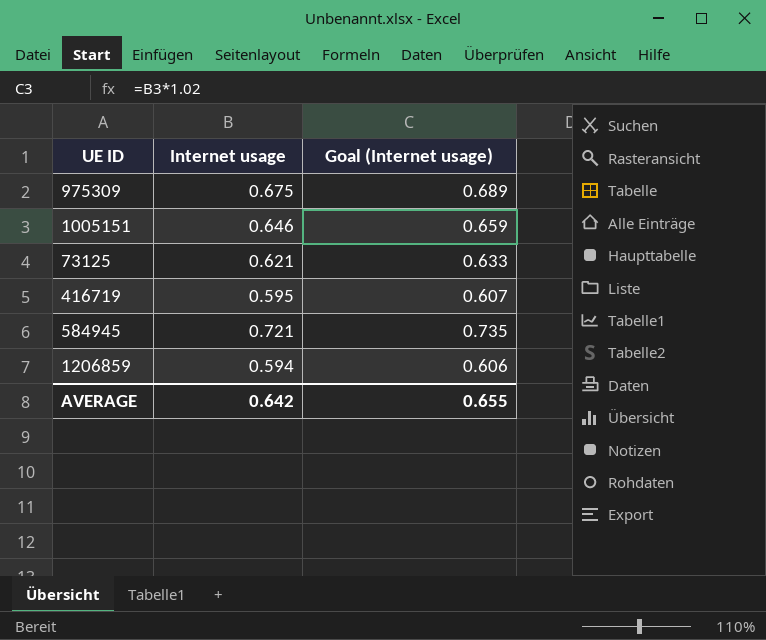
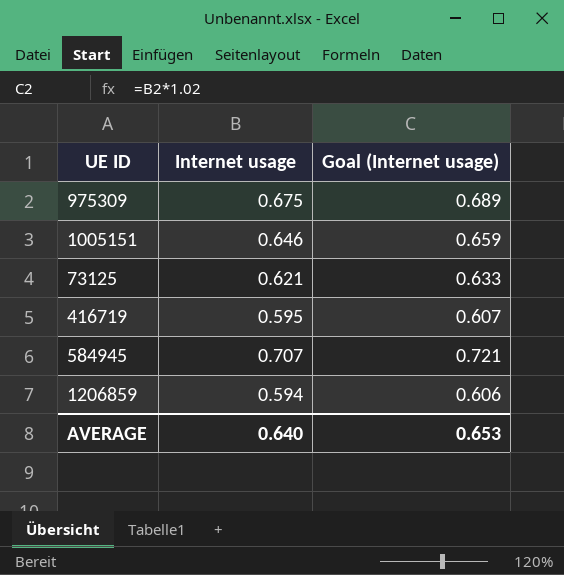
584945 | Internet usage: 0.721 -> 0.707
584945 | Goal (Internet usage): 0.735 -> 0.721
AVERAGE | Internet usage: 0.642 -> 0.640
AVERAGE | Goal (Internet usage): 0.655 -> 0.653

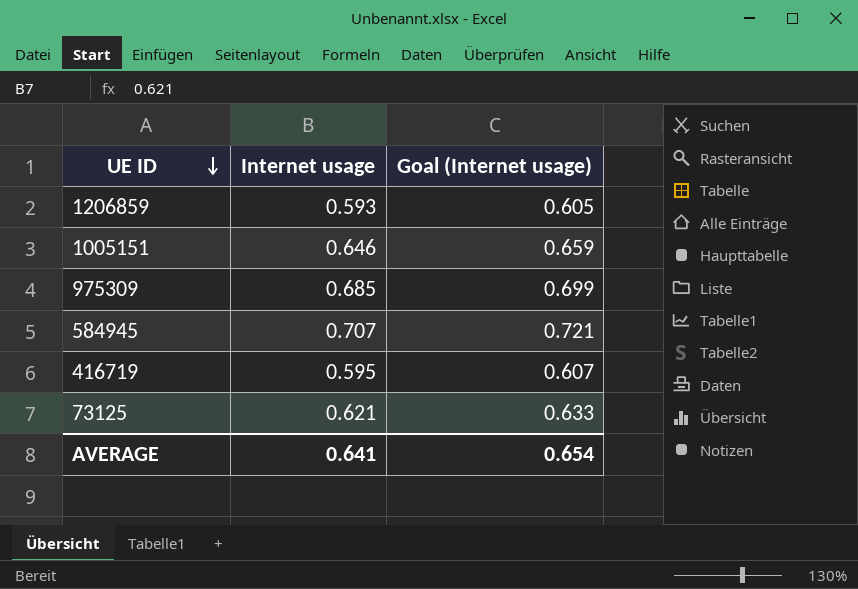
row order: none -> UE ID descending
1206859 | Internet usage: 0.594 -> 0.593
1206859 | Goal (Internet usage): 0.606 -> 0.605
975309 | Internet usage: 0.675 -> 0.685
975309 | Goal (Internet usage): 0.689 -> 0.699
AVERAGE | Internet usage: 0.640 -> 0.641
AVERAGE | Goal (Internet usage): 0.653 -> 0.654

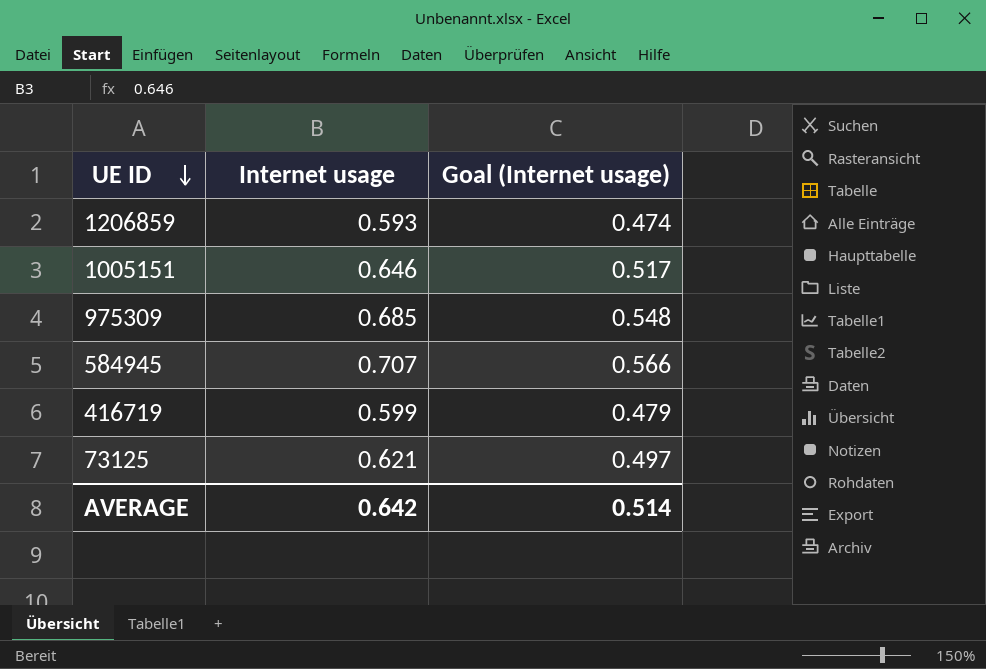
column Goal (Internet usage) | formula: [Internet usage] * 1.02 -> [Internet usage] * 0.8
416719 | Internet usage: 0.595 -> 0.599
AVERAGE | Internet usage: 0.641 -> 0.642
AVERAGE | Goal (Internet usage): 0.654 -> 0.514

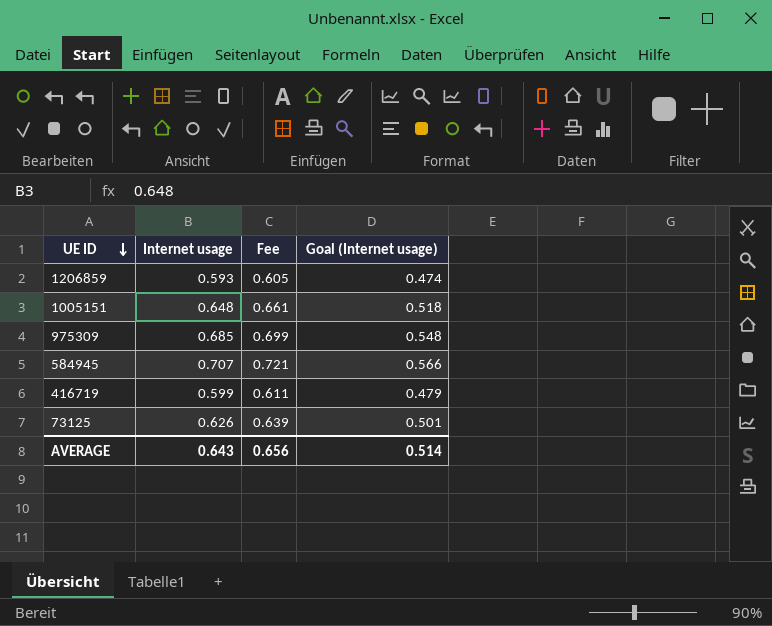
column Fee | formula: none -> [Internet usage] * 1.02
1005151 | Internet usage: 0.646 -> 0.648
1005151 | Goal (Internet usage): 0.517 -> 0.518
73125 | Internet usage: 0.621 -> 0.626
73125 | Goal (Internet usage): 0.497 -> 0.501
AVERAGE | Internet usage: 0.642 -> 0.643

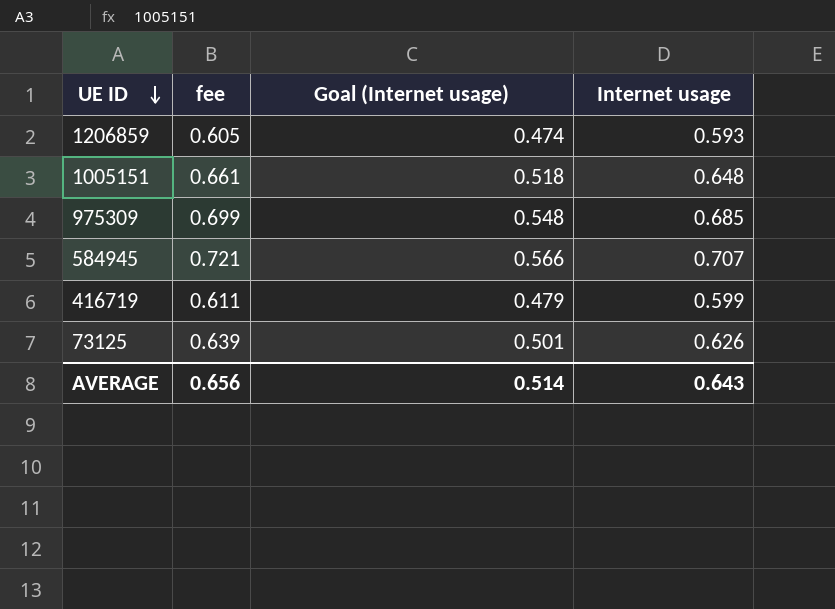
column name: Fee -> fee
column Internet usage | position: 2 -> 4

